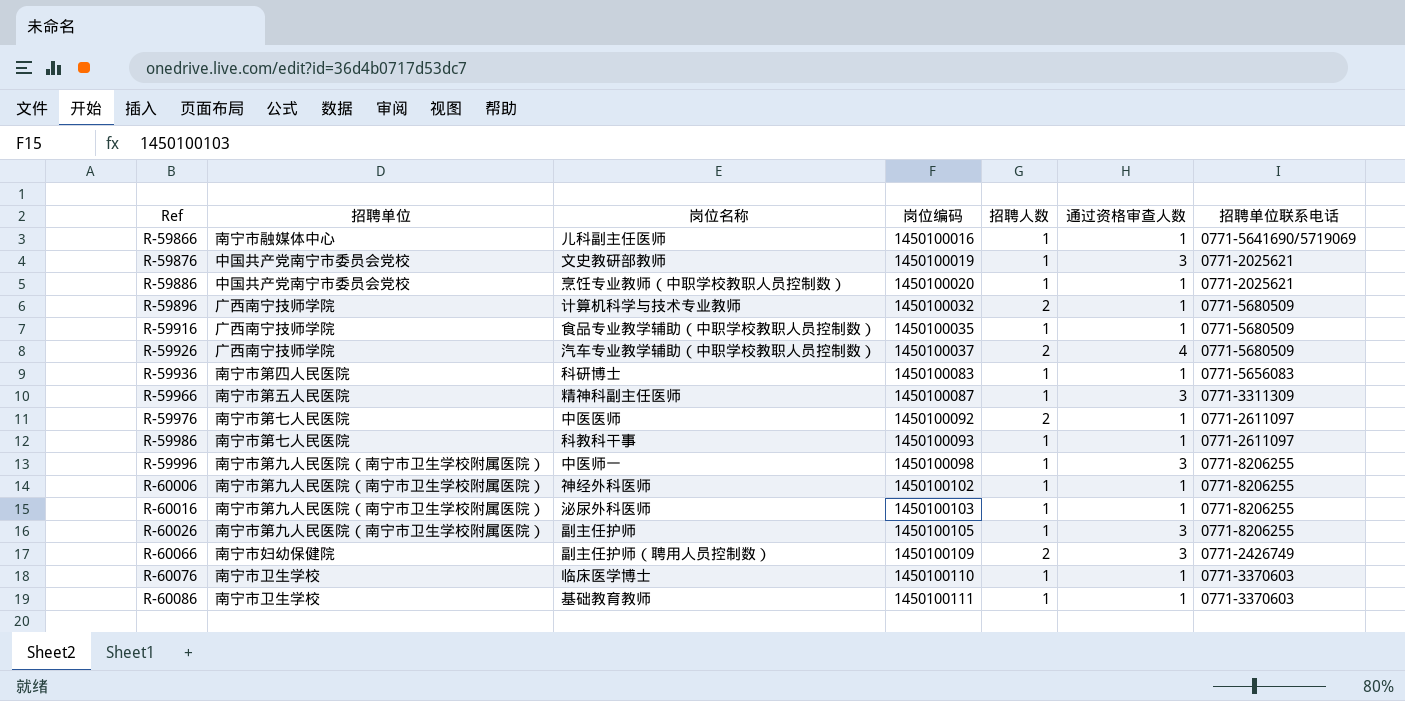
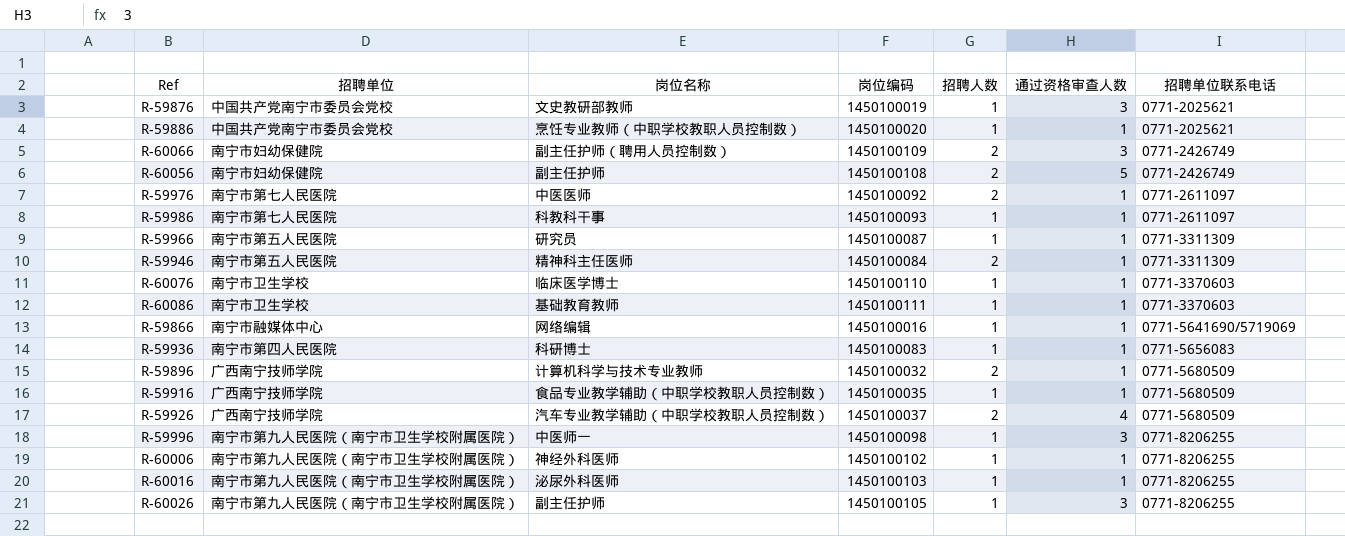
row order: Ref ascending -> 招聘单位联系电话 ascending
row R-60056: none -> 南宁市妇幼保健院 | 副主任护师 | 1450100108 | 2 | 5 | 0771-2426749
R-59966 | 岗位名称: 精神科副主任医师 -> 研究员
R-59966 | 通过资格审查人数: 3 -> 1
row R-59946: none -> 南宁市第五人民医院 | 精神科主任医师 | 1450100084 | 2 | 1 | 0771-3311309
R-59866 | 岗位名称: 儿科副主任医师 -> 网络编辑

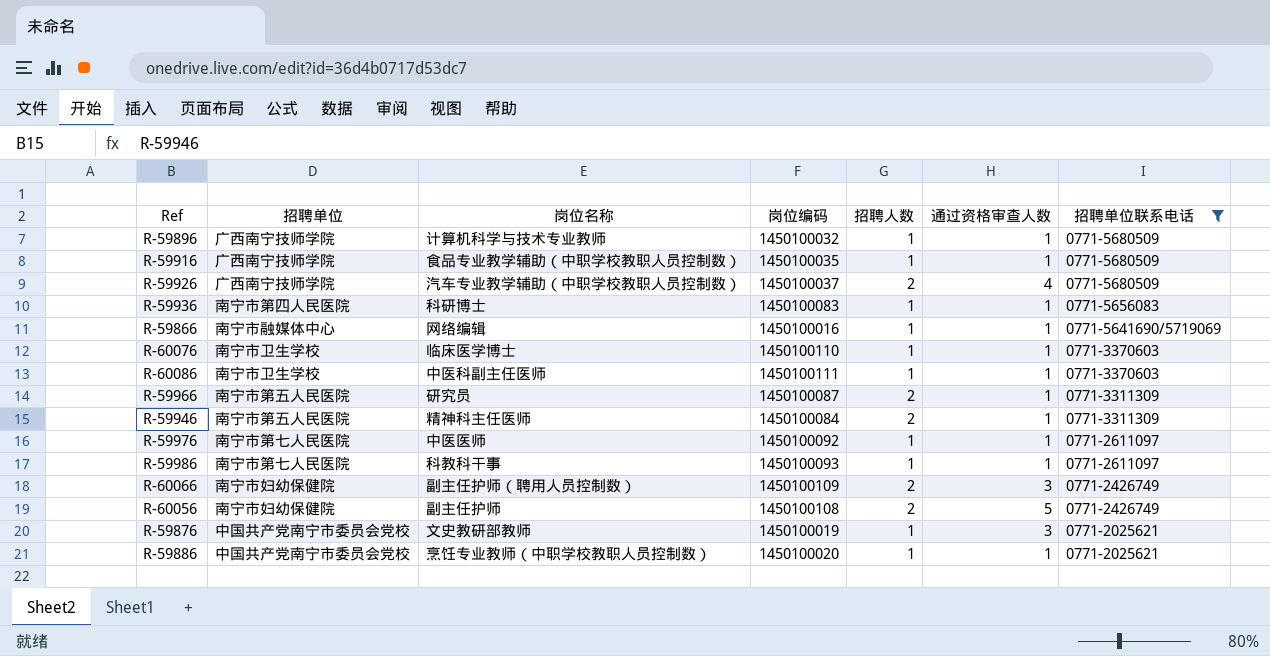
filter: none -> 招聘单位联系电话 != 0771-8206255
row order: 招聘单位联系电话 ascending -> 招聘单位联系电话 descending
R-59896 | 招聘人数: 2 -> 1
R-60086 | 岗位名称: 基础教育教师 -> 中医科副主任医师
R-59966 | 招聘人数: 1 -> 2
R-59976 | 招聘人数: 2 -> 1

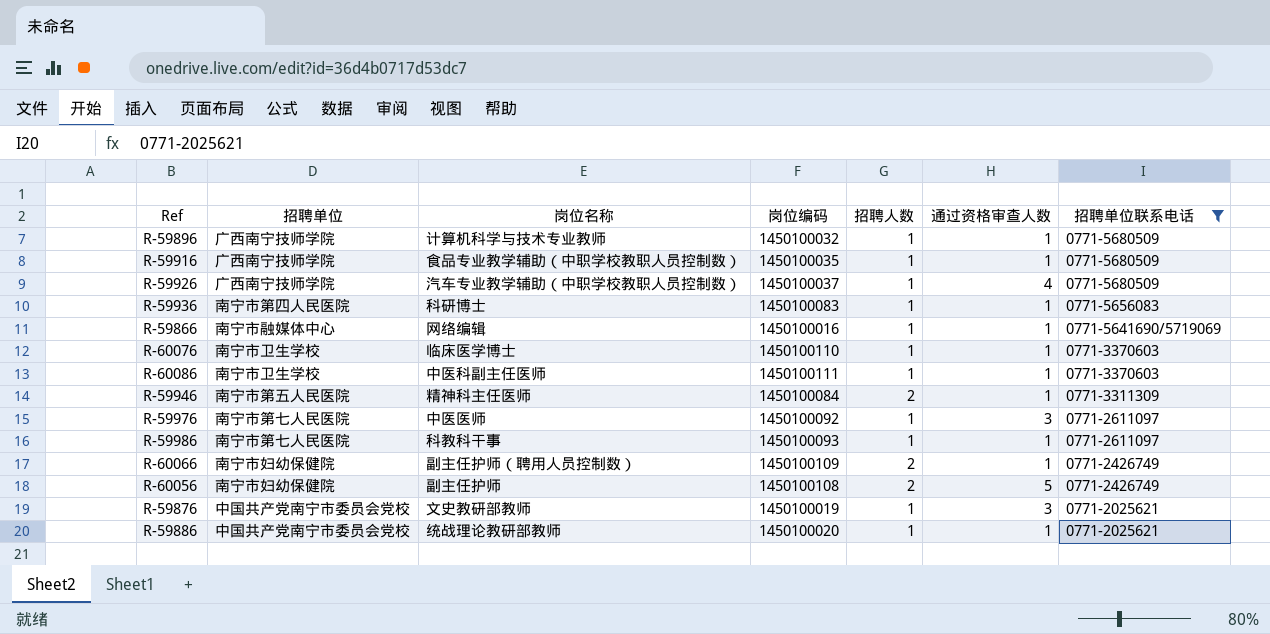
row R-59966: 南宁市第五人民医院 | 研究员 | 1450100087 | 2 | 1 | 0771-3311309 -> none
R-59926 | 招聘人数: 2 -> 1
R-59976 | 通过资格审查人数: 1 -> 3
R-60066 | 通过资格审查人数: 3 -> 1
R-59886 | 岗位名称: 烹饪专业教师（中职学校教职人员控制数） -> 统战理论教研部教师

